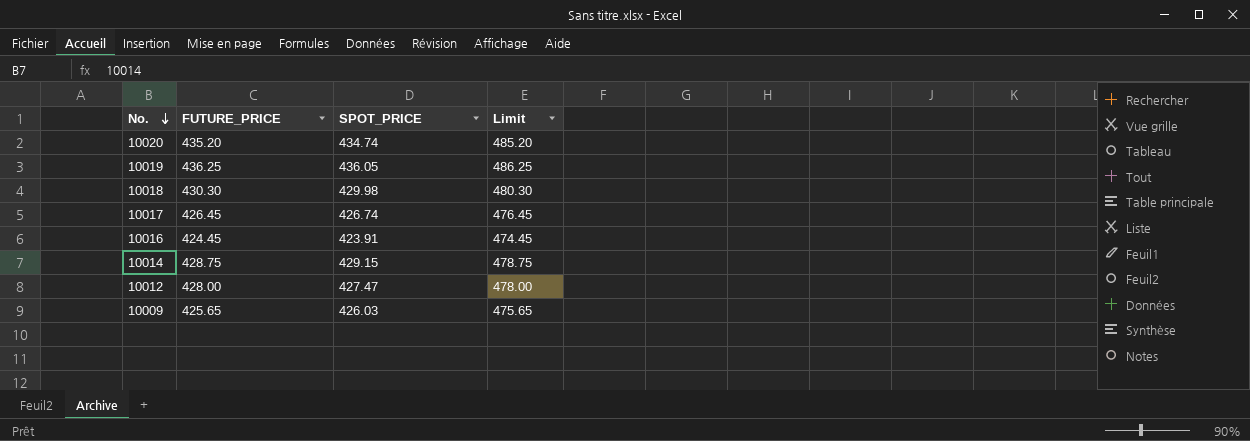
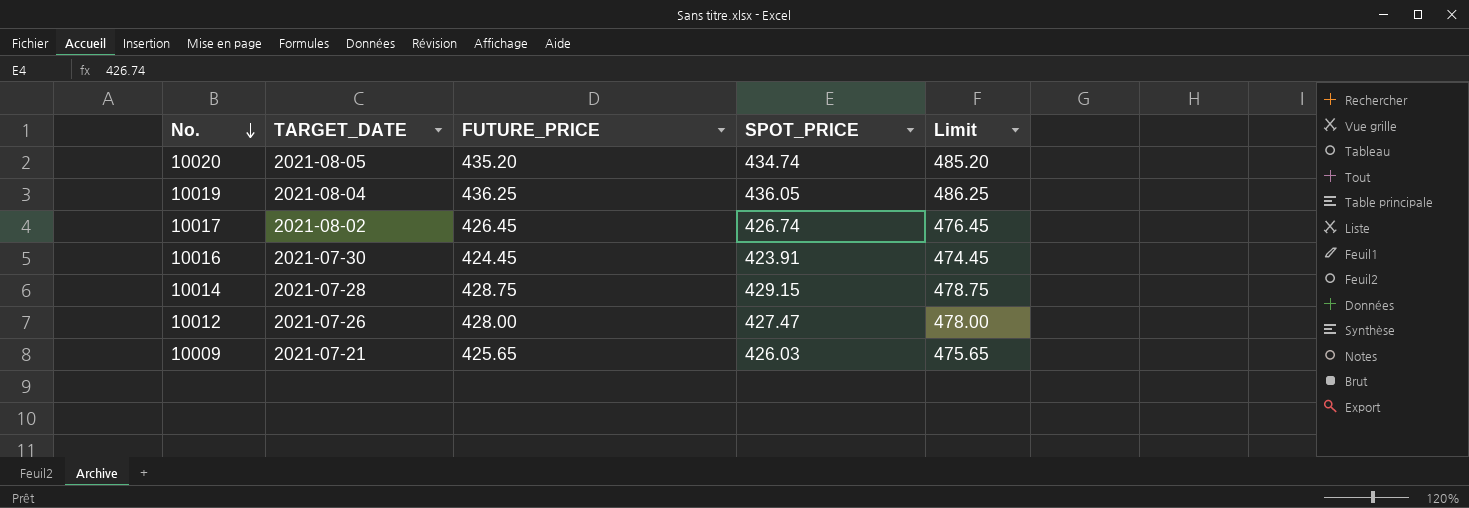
column TARGET_DATE | position: none -> 2
row 10018: 430.30 | 429.98 | 480.30 -> none

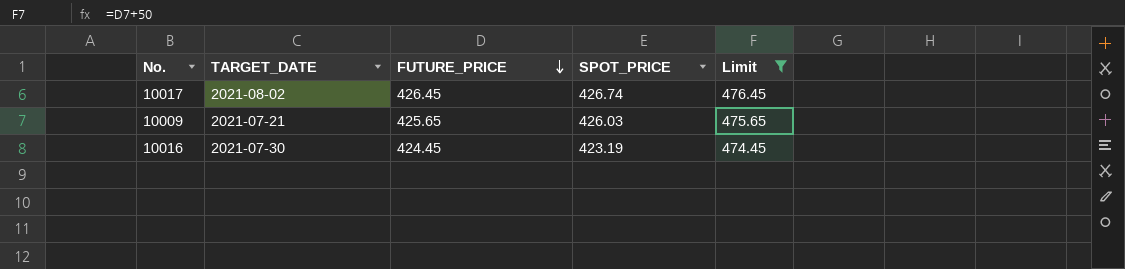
filter: none -> Limit <= 476.45
row order: No. descending -> FUTURE_PRICE descending
10016 | SPOT_PRICE: 423.91 -> 423.19

